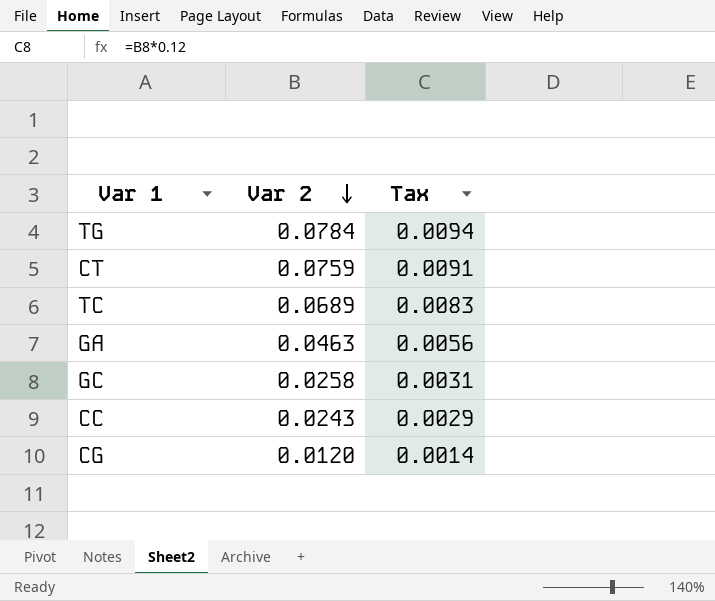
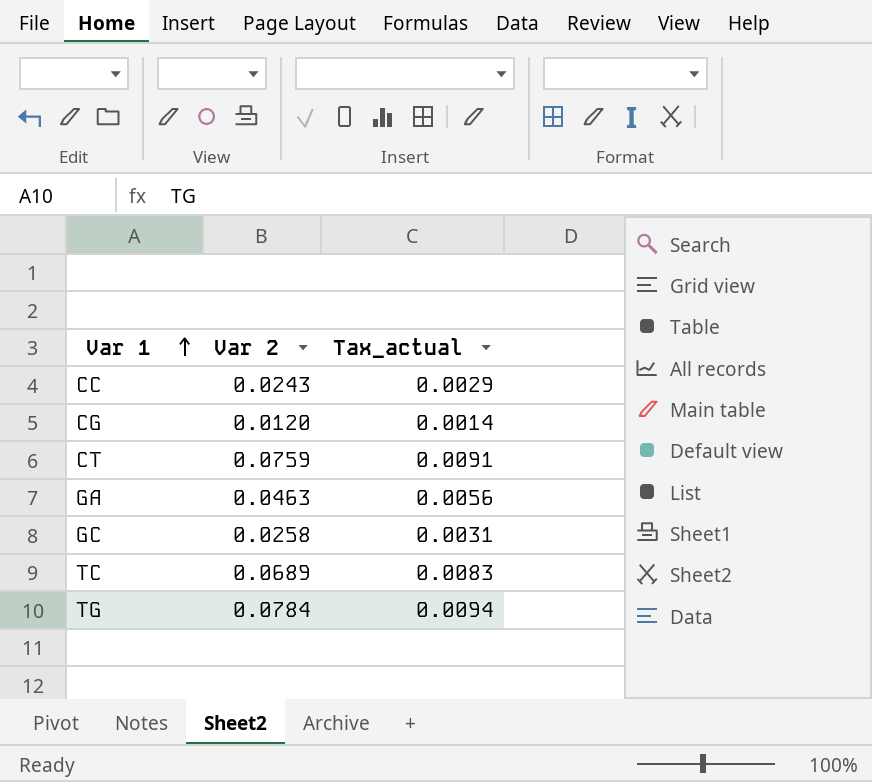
row order: Var 2 descending -> Var 1 ascending
column name: Tax -> Tax_actual

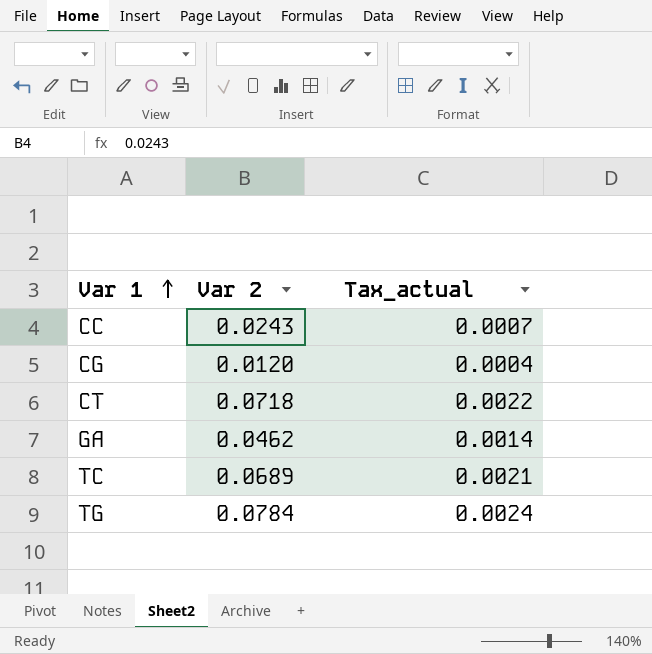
column Tax_actual | formula: [Var 2] * 0.12 -> [Var 2] * 0.03
row GC: 0.0258 | 0.0031 -> none
CT | Var 2: 0.0759 -> 0.0718
GA | Var 2: 0.0463 -> 0.0462

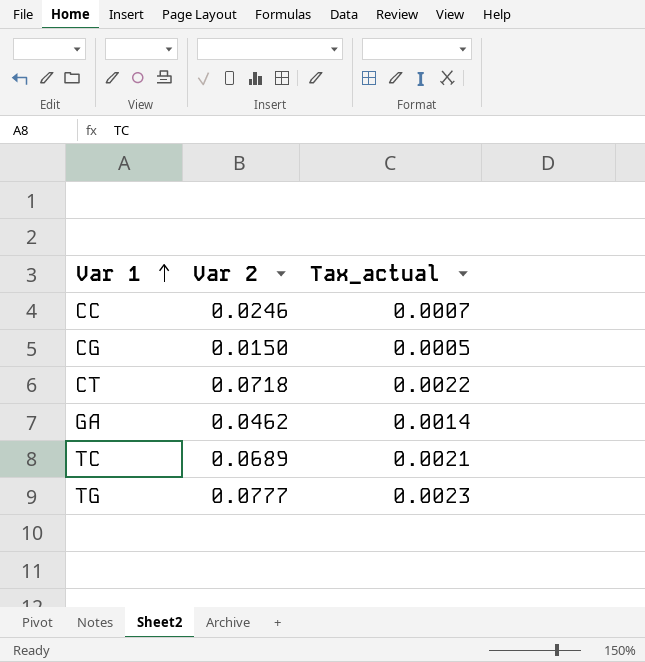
CC | Var 2: 0.0243 -> 0.0246
CG | Var 2: 0.0120 -> 0.0150
CG | Tax_actual: 0.0004 -> 0.0005
TG | Var 2: 0.0784 -> 0.0777
TG | Tax_actual: 0.0024 -> 0.0023

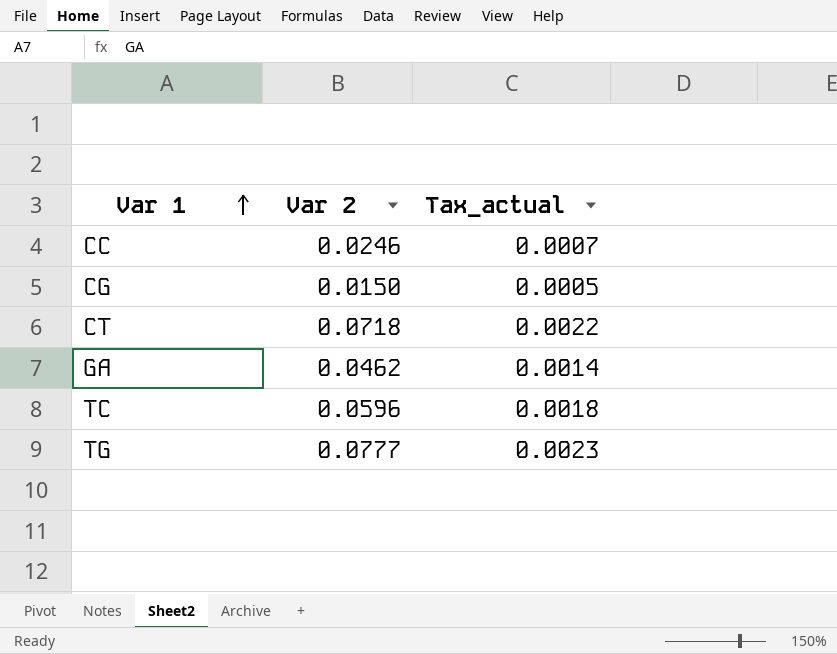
TC | Var 2: 0.0689 -> 0.0596
TC | Tax_actual: 0.0021 -> 0.0018

